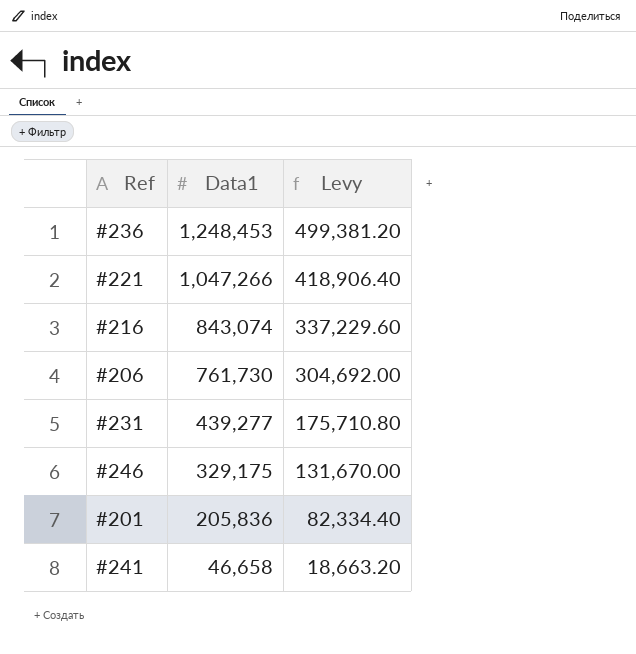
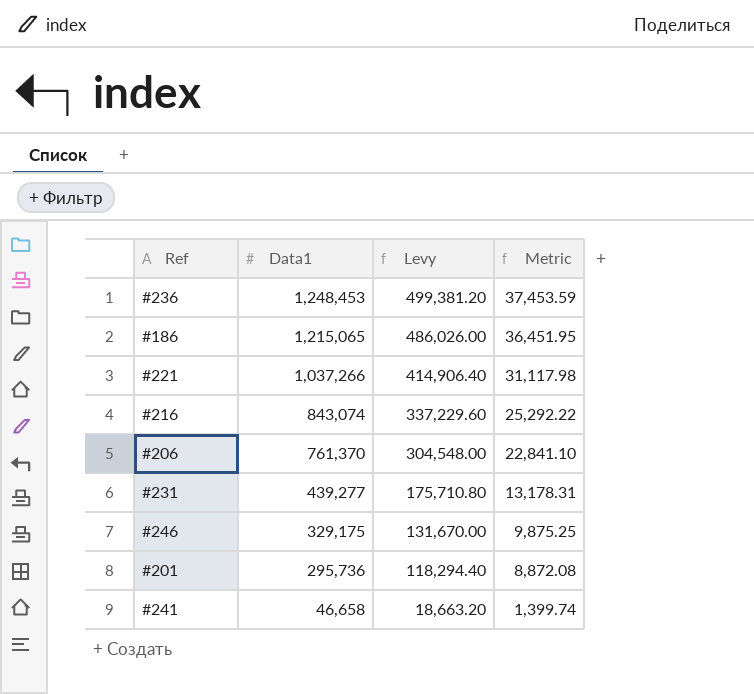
column Metric | formula: none -> [Data1] * 0.03
row #186: none -> 1,215,065 | 486,026.00 | 36,451.95
#221 | Data1: 1,047,266 -> 1,037,266
#221 | Levy: 418,906.40 -> 414,906.40
#206 | Data1: 761,730 -> 761,370
#206 | Levy: 304,692.00 -> 304,548.00
#201 | Data1: 205,836 -> 295,736
#201 | Levy: 82,334.40 -> 118,294.40

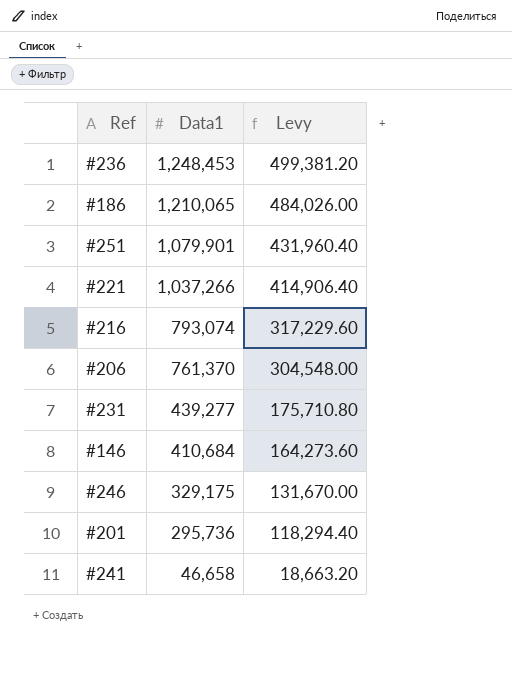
column Metric | formula: [Data1] * 0.03 -> none
#186 | Data1: 1,215,065 -> 1,210,065
#186 | Levy: 486,026.00 -> 484,026.00
row #251: none -> 1,079,901 | 431,960.40
#216 | Data1: 843,074 -> 793,074
#216 | Levy: 337,229.60 -> 317,229.60
row #146: none -> 410,684 | 164,273.60

